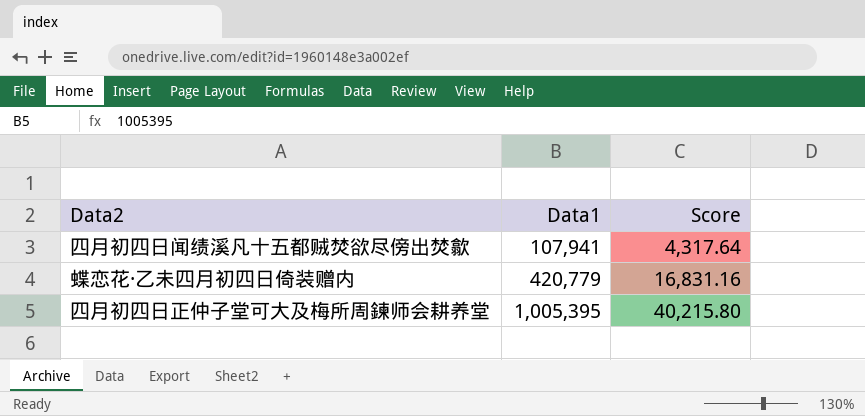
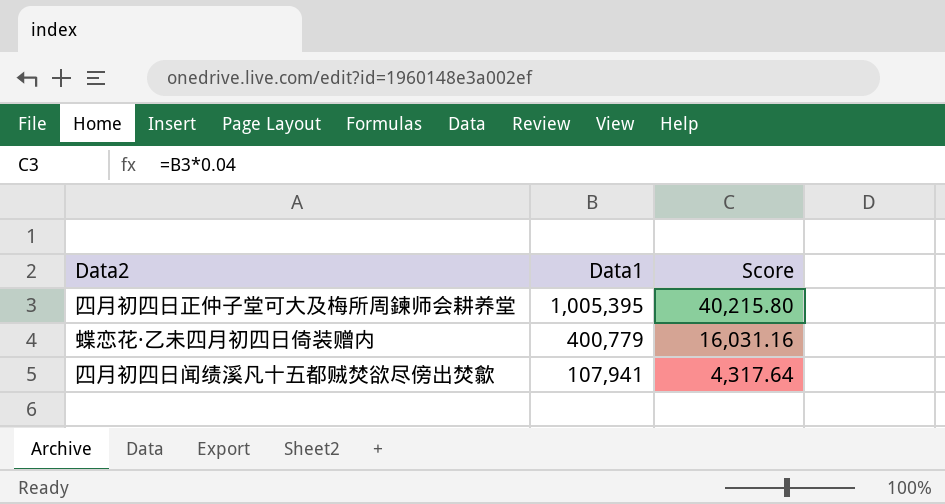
row order: Data1 ascending -> Data1 descending
蝶恋花·乙未四月初四日倚装赠内 | Data1: 420,779 -> 400,779
蝶恋花·乙未四月初四日倚装赠内 | Score: 16,831.16 -> 16,031.16

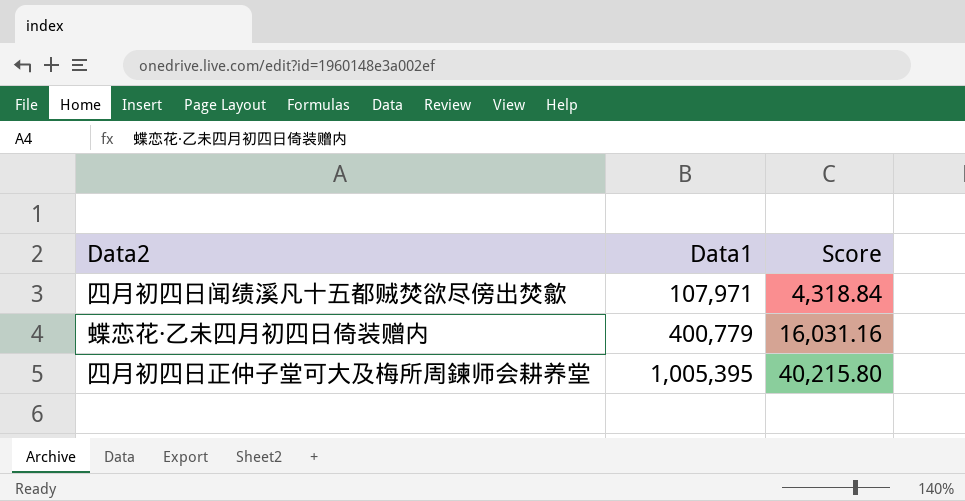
row order: Data1 descending -> Data1 ascending
四月初四日闻绩溪凡十五都贼焚欲尽傍出焚歙 | Data1: 107,941 -> 107,971
四月初四日闻绩溪凡十五都贼焚欲尽傍出焚歙 | Score: 4,317.64 -> 4,318.84

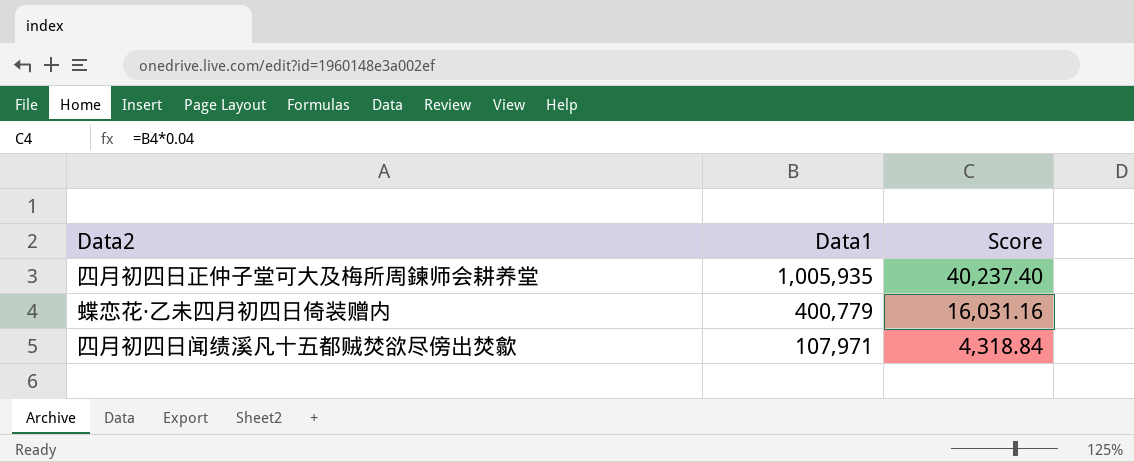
row order: Data1 ascending -> Data1 descending
四月初四日正仲子堂可大及梅所周鍊师会耕养堂 | Data1: 1,005,395 -> 1,005,935
四月初四日正仲子堂可大及梅所周鍊师会耕养堂 | Score: 40,215.80 -> 40,237.40

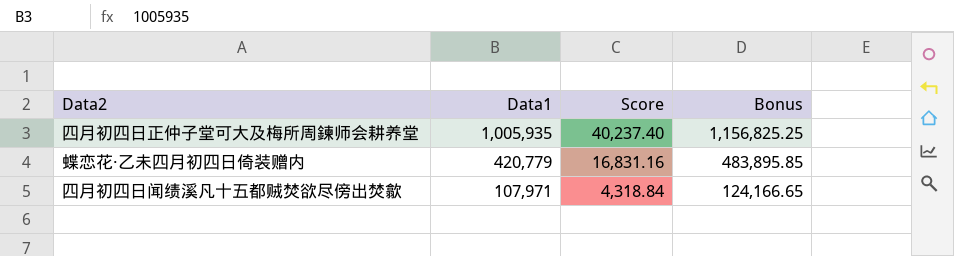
column Bonus | formula: none -> [Data1] * 1.15
蝶恋花·乙未四月初四日倚装赠内 | Data1: 400,779 -> 420,779
蝶恋花·乙未四月初四日倚装赠内 | Score: 16,031.16 -> 16,831.16

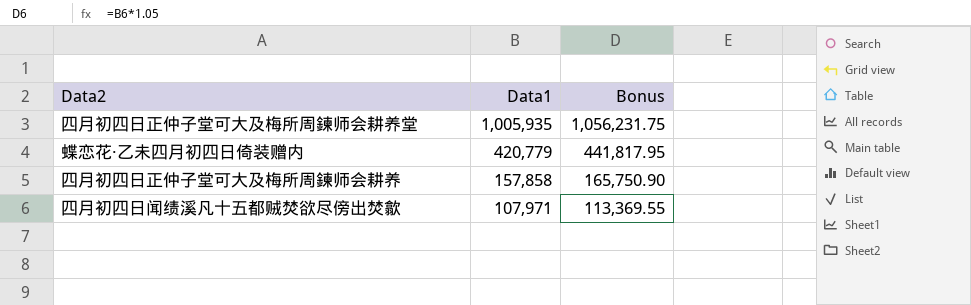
column Score | formula: [Data1] * 0.04 -> none
column Bonus | formula: [Data1] * 1.15 -> [Data1] * 1.05
row 四月初四日正仲子堂可大及梅所周鍊师会耕养: none -> 157,858 | 165,750.90

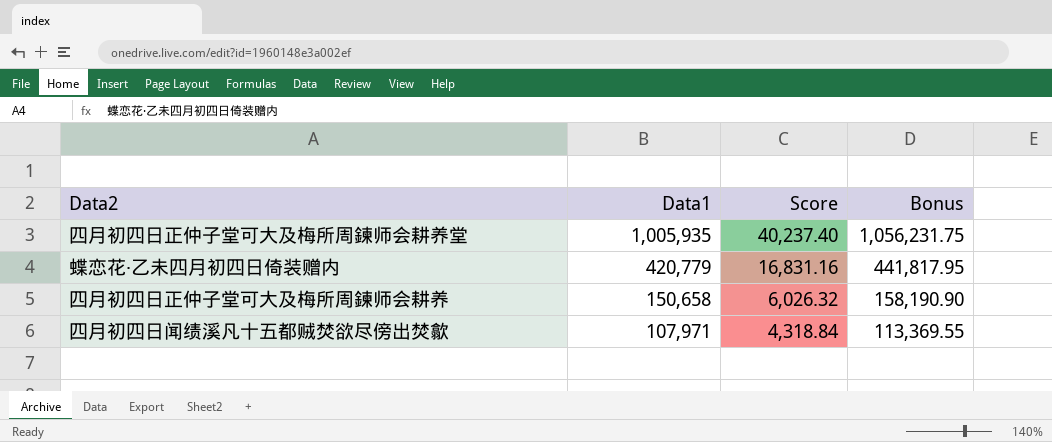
column Score | formula: none -> [Data1] * 0.04
四月初四日正仲子堂可大及梅所周鍊师会耕养 | Data1: 157,858 -> 150,658
四月初四日正仲子堂可大及梅所周鍊师会耕养 | Bonus: 165,750.90 -> 158,190.90

